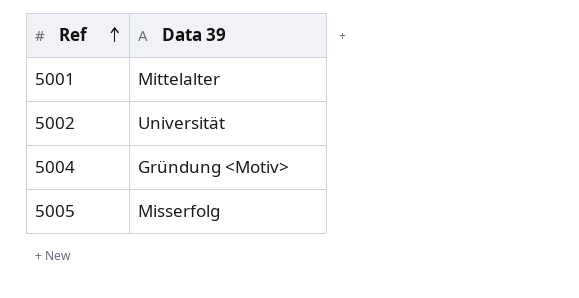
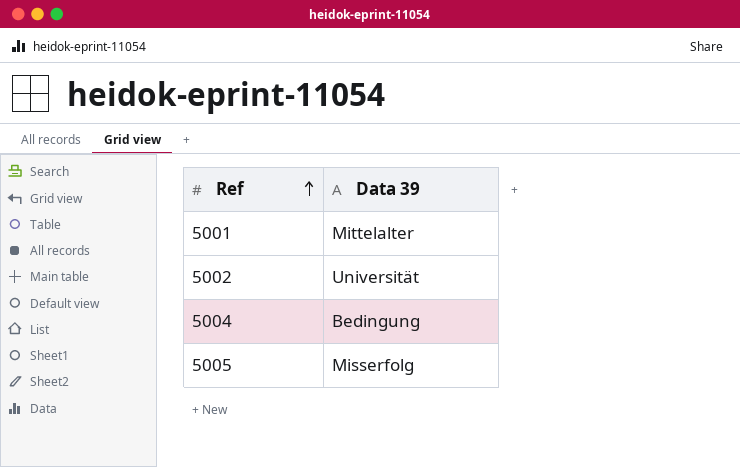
5004 | Data 39: Gründung <Motiv> -> Bedingung

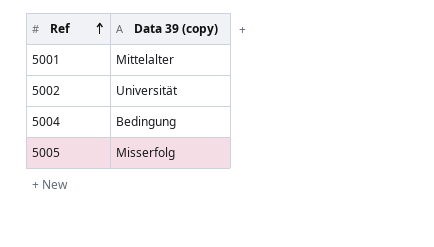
column name: Data 39 -> Data 39 (copy)

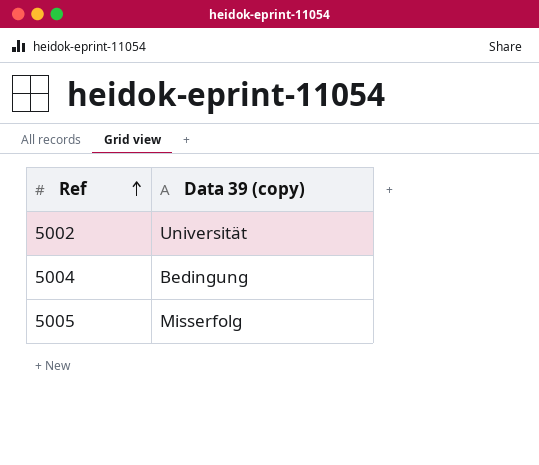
row 5001: Mittelalter -> none

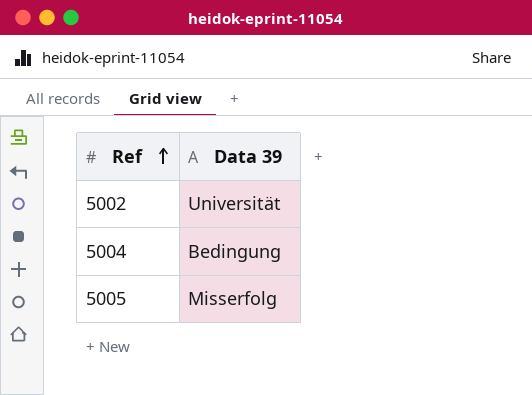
column name: Data 39 (copy) -> Data 39

